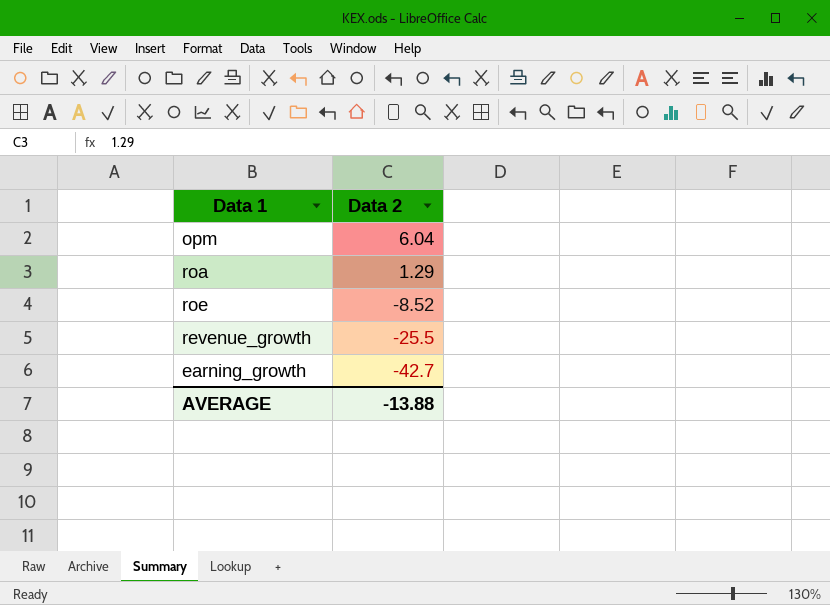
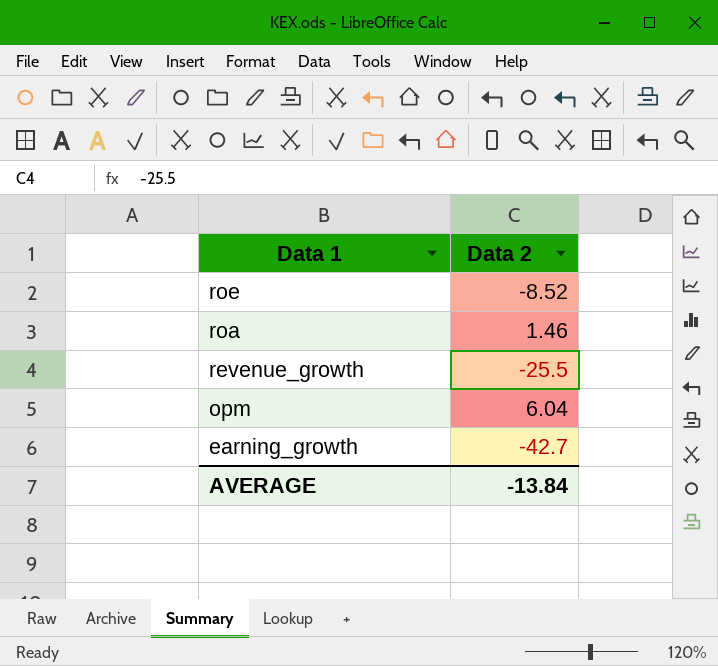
row order: Data 2 descending -> Data 1 descending
roa | Data 2: 1.29 -> 1.46
AVERAGE | Data 2: -13.88 -> -13.84

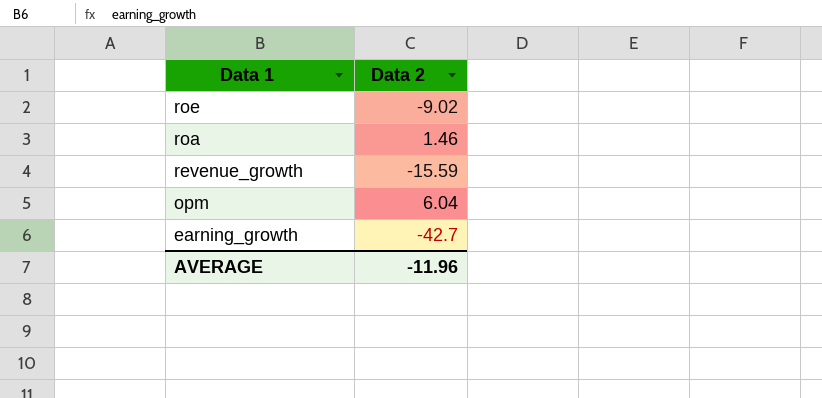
roe | Data 2: -8.52 -> -9.02
revenue_growth | Data 2: -25.5 -> -15.59
AVERAGE | Data 2: -13.84 -> -11.96

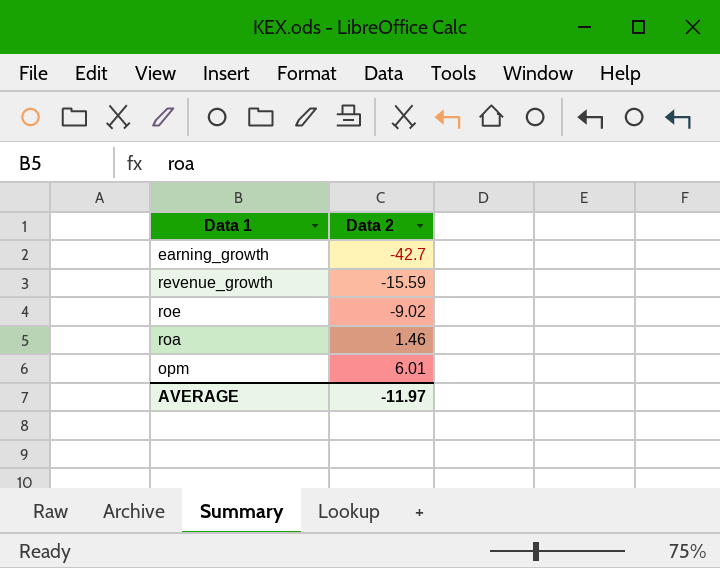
row order: Data 1 descending -> Data 2 ascending
opm | Data 2: 6.04 -> 6.01
AVERAGE | Data 2: -11.96 -> -11.97

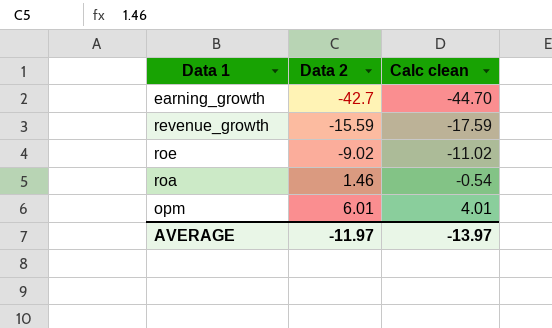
column Calc clean | formula: none -> [Data 2] - 2

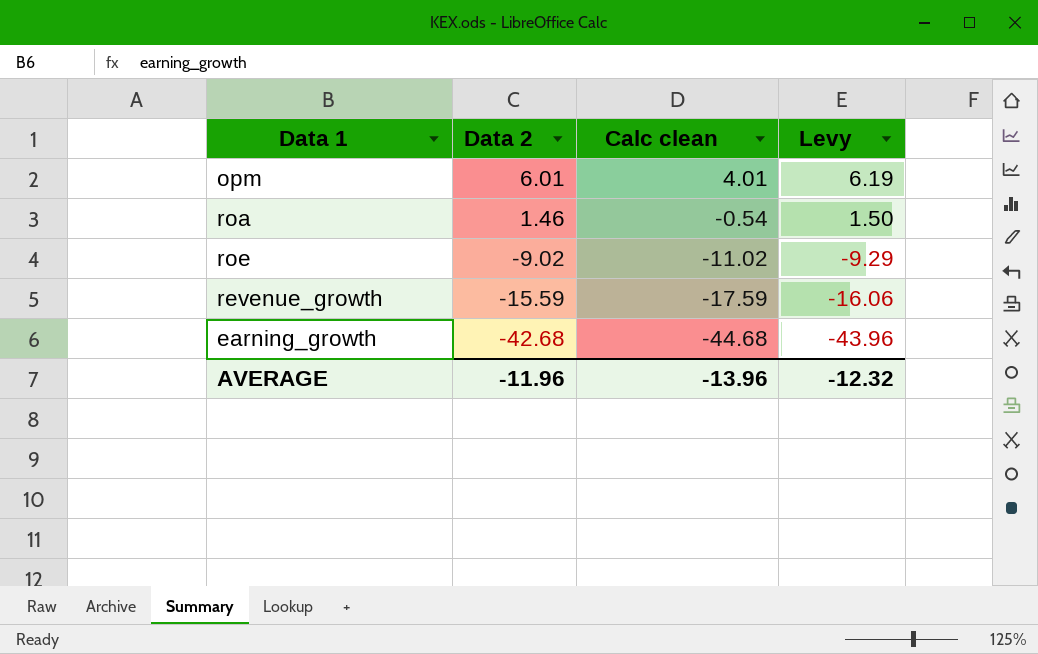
row order: Data 2 ascending -> Data 2 descending
column Levy | formula: none -> [Data 2] * 1.03
earning_growth | Data 2: -42.7 -> -42.68
earning_growth | Calc clean: -44.70 -> -44.68
AVERAGE | Data 2: -11.97 -> -11.96
AVERAGE | Calc clean: -13.97 -> -13.96

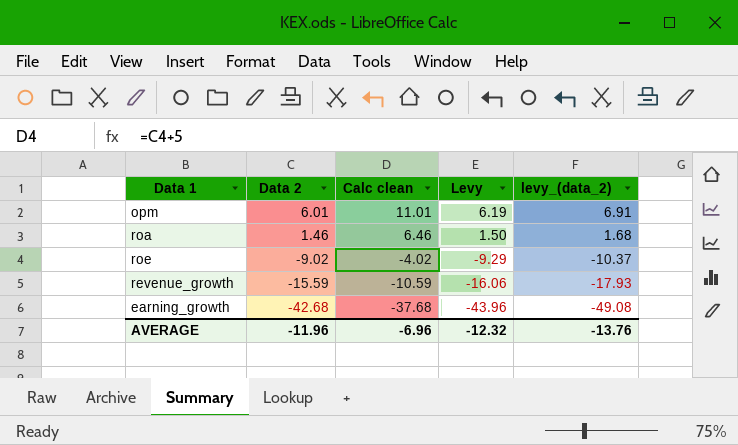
column Calc clean | formula: [Data 2] - 2 -> [Data 2] + 5
column levy_(data_2) | formula: none -> [Data 2] * 1.15
AVERAGE | Calc clean: -13.96 -> -6.96

